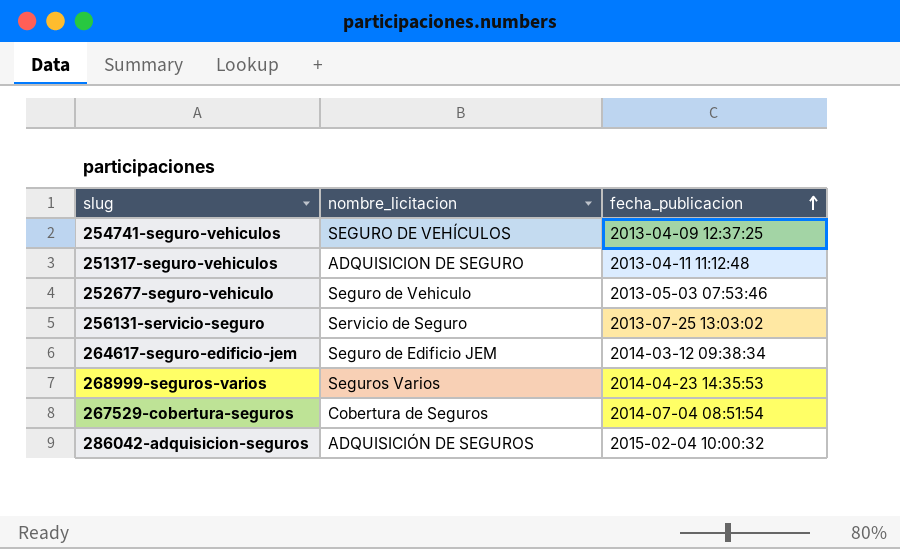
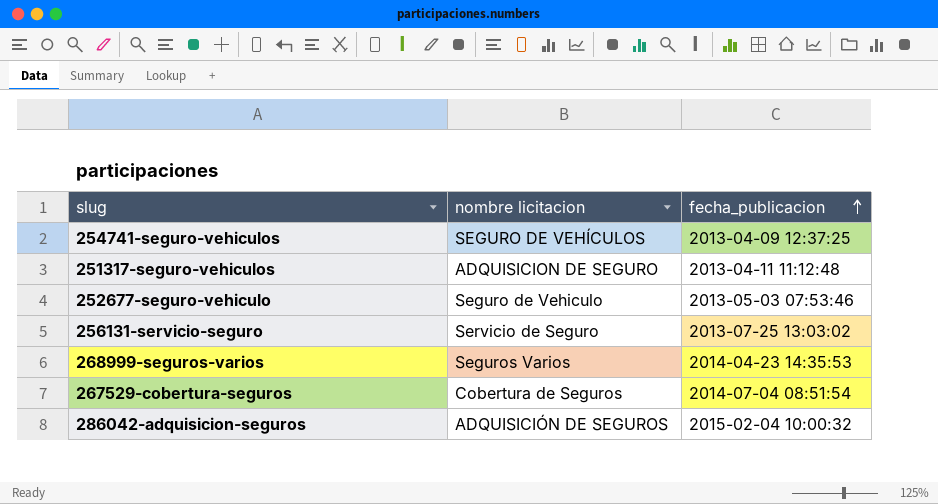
column name: nombre_licitacion -> nombre licitacion
row 264617-seguro-edificio-jem: Seguro de Edificio JEM | 2014-03-12 09:38:34 -> none

